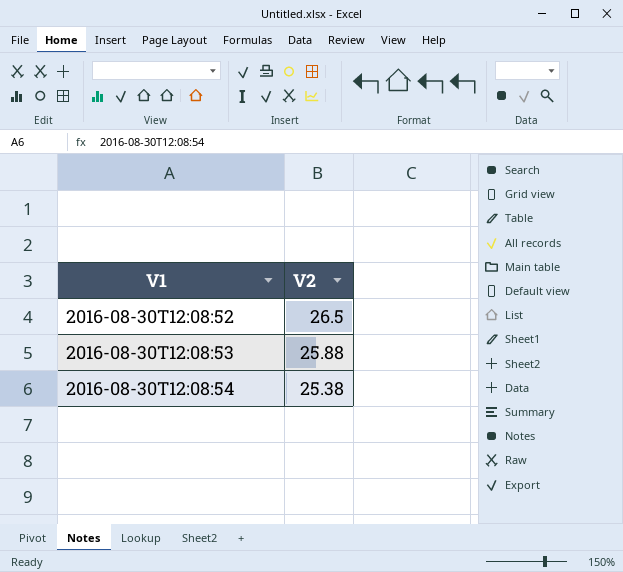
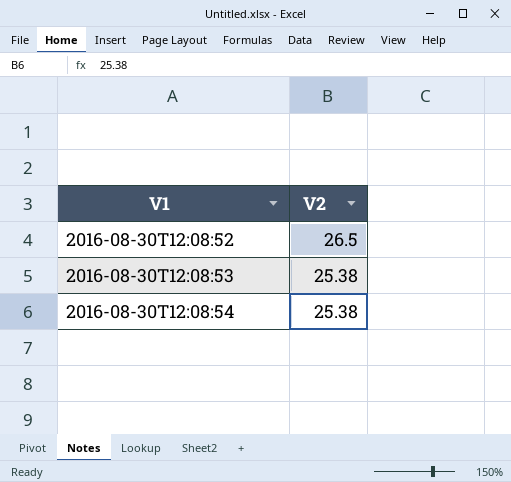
2016-08-30T12:08:53 | V2: 25.88 -> 25.38

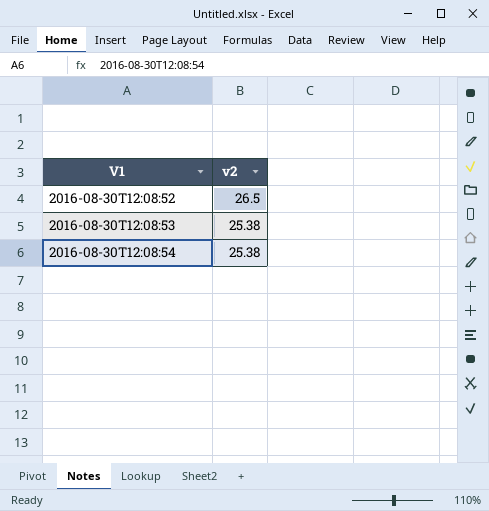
column name: V2 -> v2

